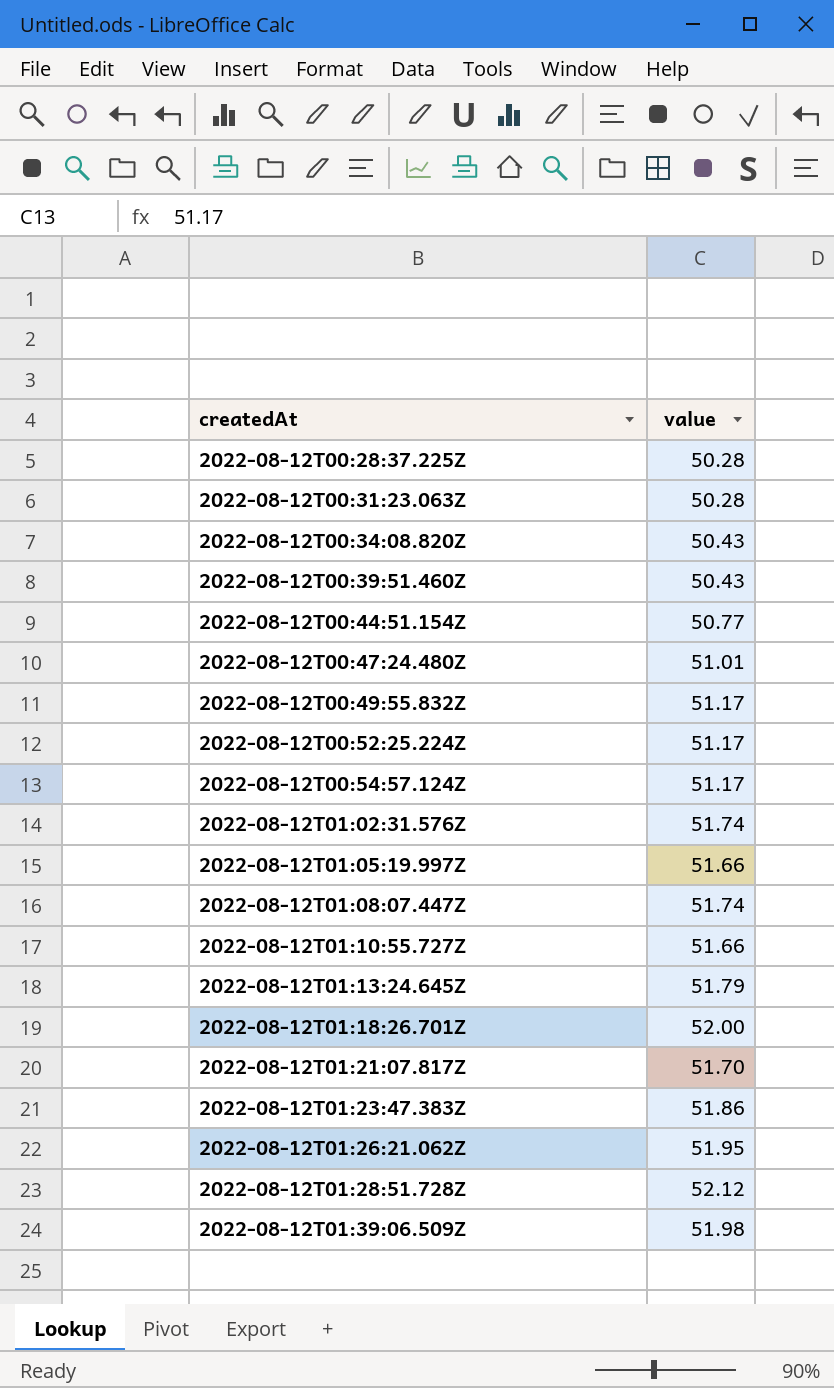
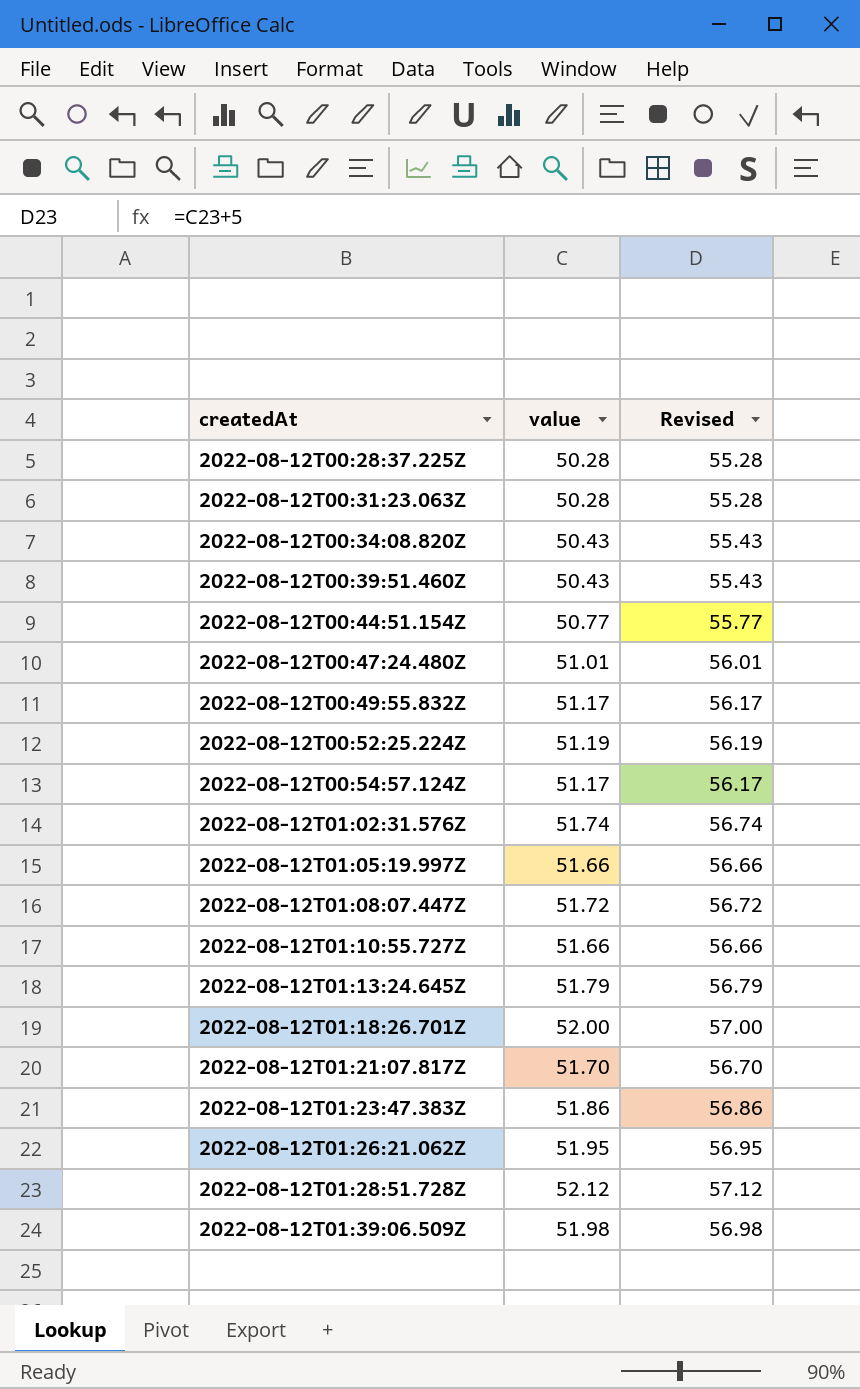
column Revised | formula: none -> [value] + 5
2022-08-12T00:52:25.224Z | value: 51.17 -> 51.19
2022-08-12T01:08:07.447Z | value: 51.74 -> 51.72

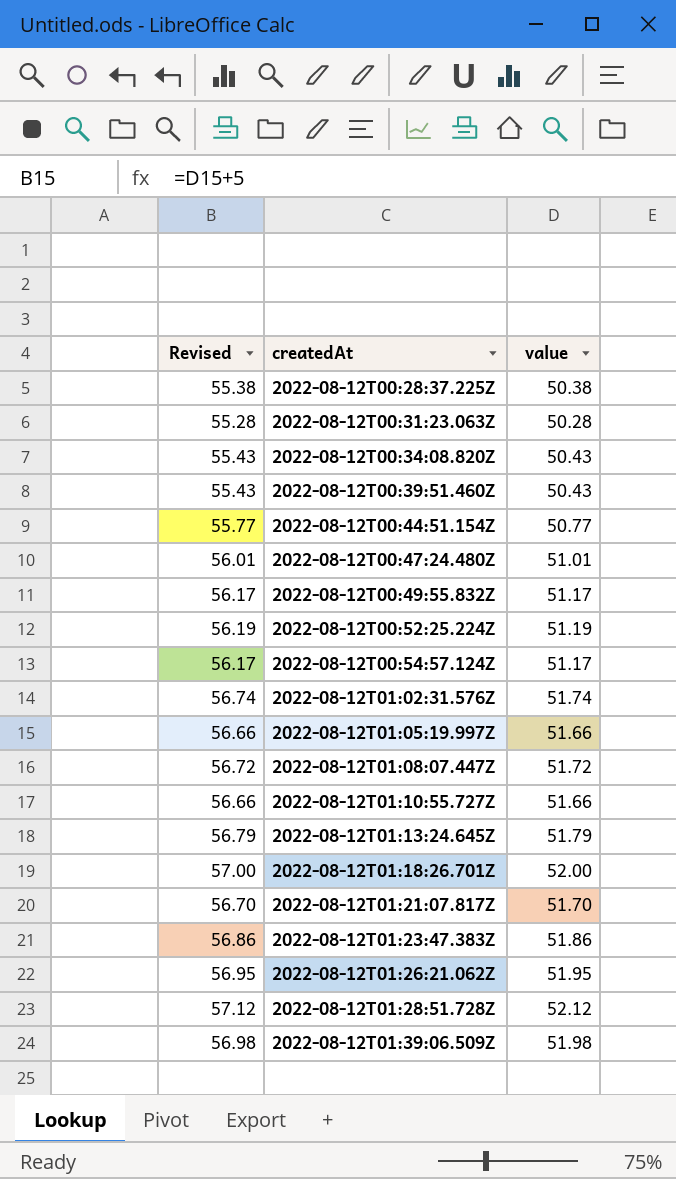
column Revised | position: 3 -> 1
2022-08-12T00:28:37.225Z | Revised: 55.28 -> 55.38
2022-08-12T00:28:37.225Z | value: 50.28 -> 50.38

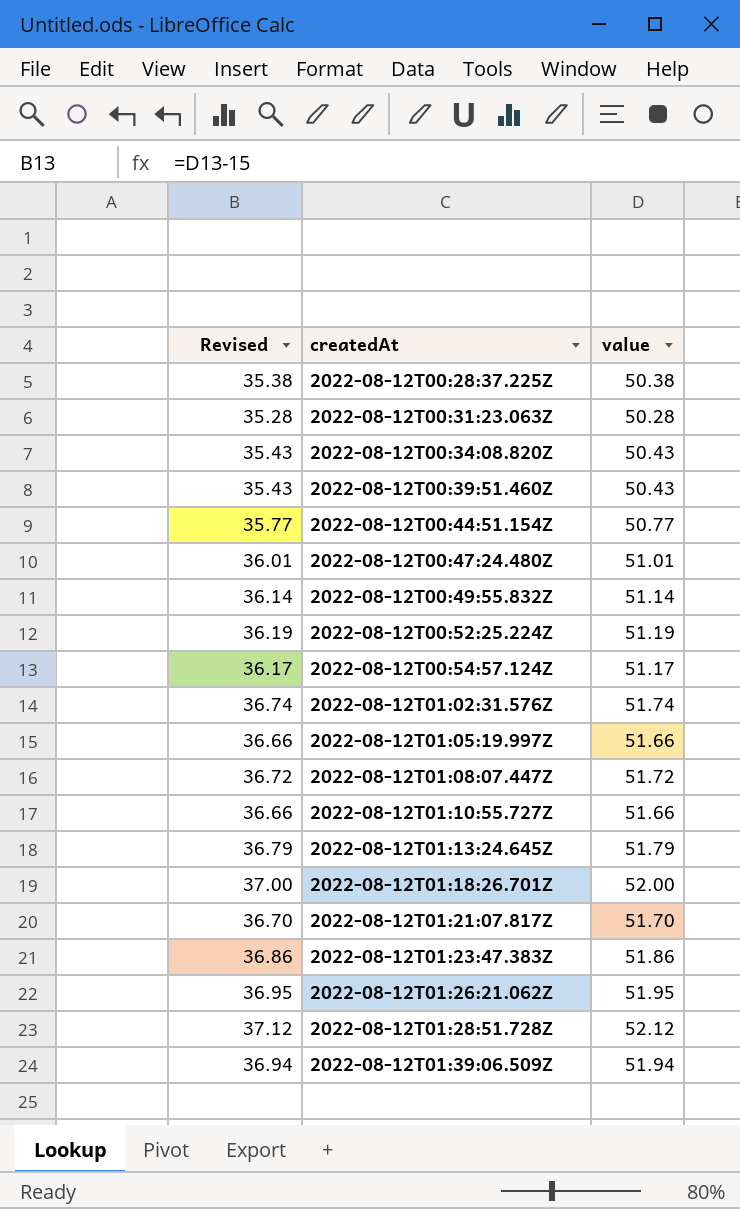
column Revised | formula: [value] + 5 -> [value] - 15
2022-08-12T00:49:55.832Z | value: 51.17 -> 51.14
2022-08-12T01:39:06.509Z | value: 51.98 -> 51.94

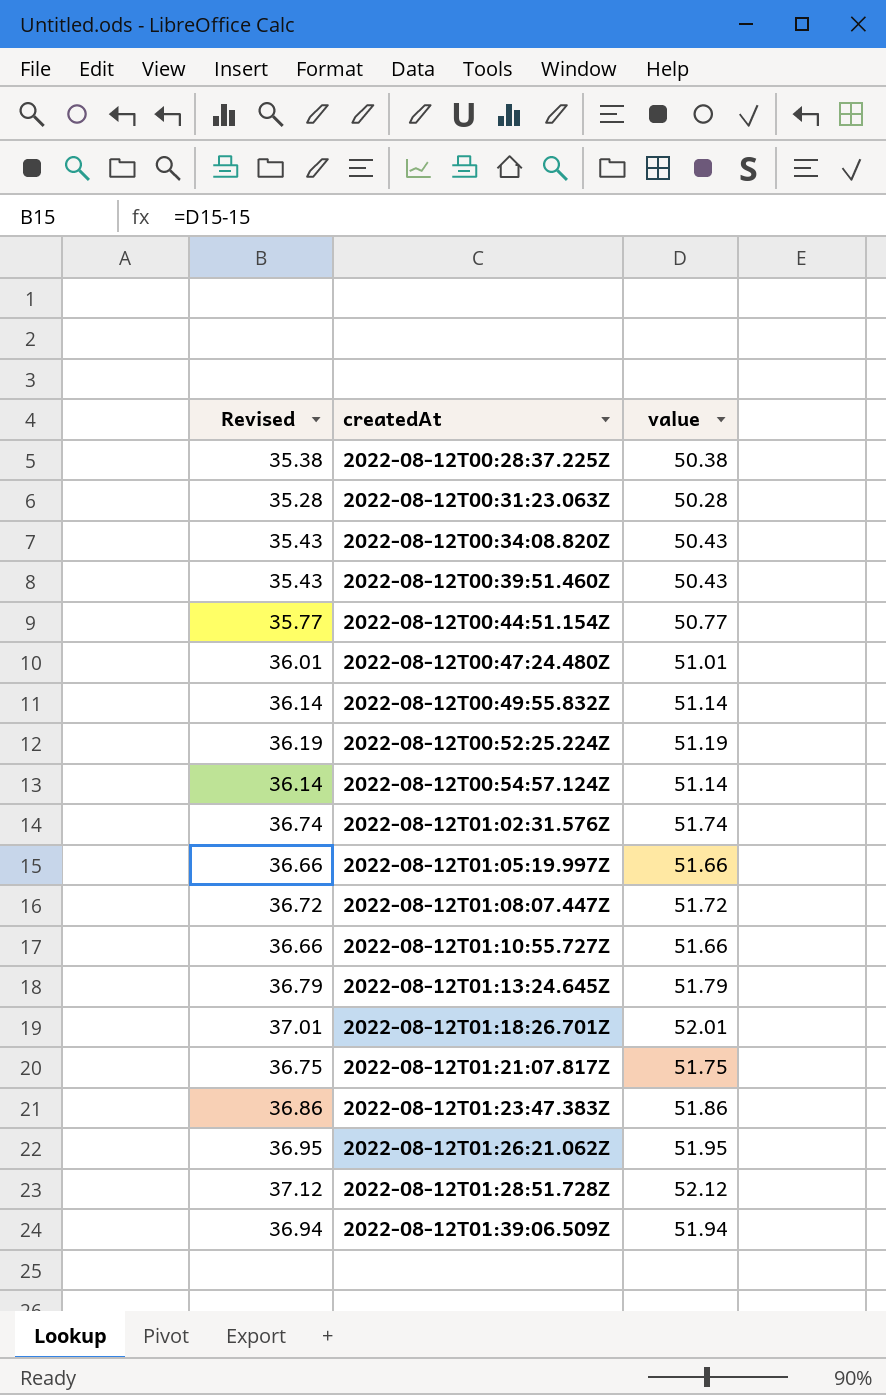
2022-08-12T00:54:57.124Z | Revised: 36.17 -> 36.14
2022-08-12T00:54:57.124Z | value: 51.17 -> 51.14
2022-08-12T01:18:26.701Z | Revised: 37.00 -> 37.01
2022-08-12T01:18:26.701Z | value: 52.00 -> 52.01
2022-08-12T01:21:07.817Z | Revised: 36.70 -> 36.75
2022-08-12T01:21:07.817Z | value: 51.70 -> 51.75

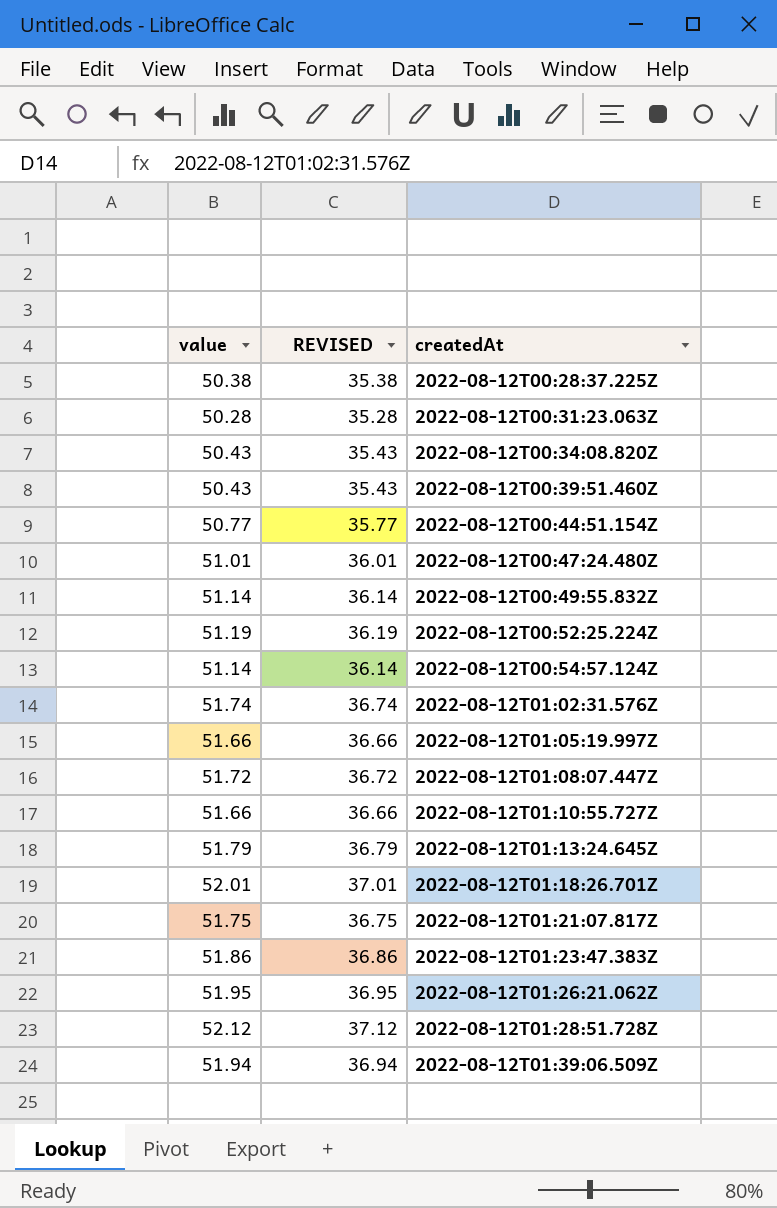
column value | position: 3 -> 1
column name: Revised -> REVISED

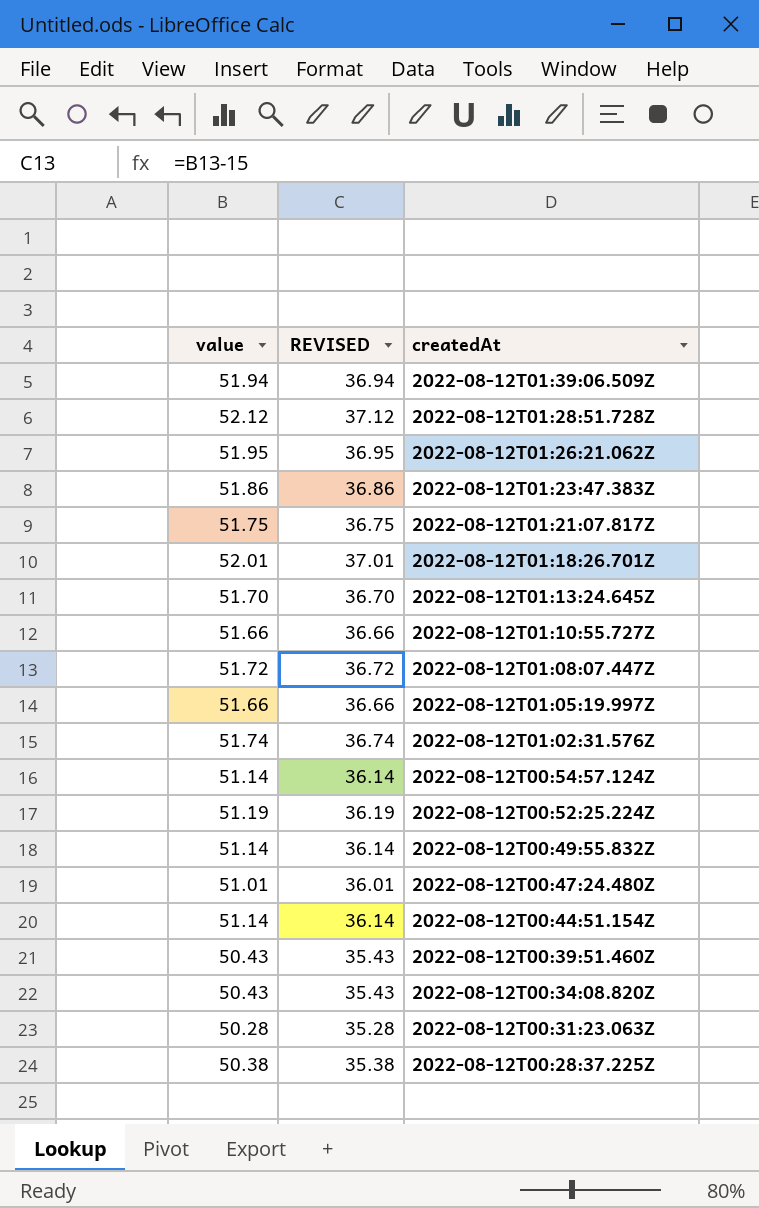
row order: createdAt ascending -> createdAt descending
2022-08-12T01:13:24.645Z | value: 51.79 -> 51.70
2022-08-12T01:13:24.645Z | REVISED: 36.79 -> 36.70
2022-08-12T00:44:51.154Z | value: 50.77 -> 51.14
2022-08-12T00:44:51.154Z | REVISED: 35.77 -> 36.14

